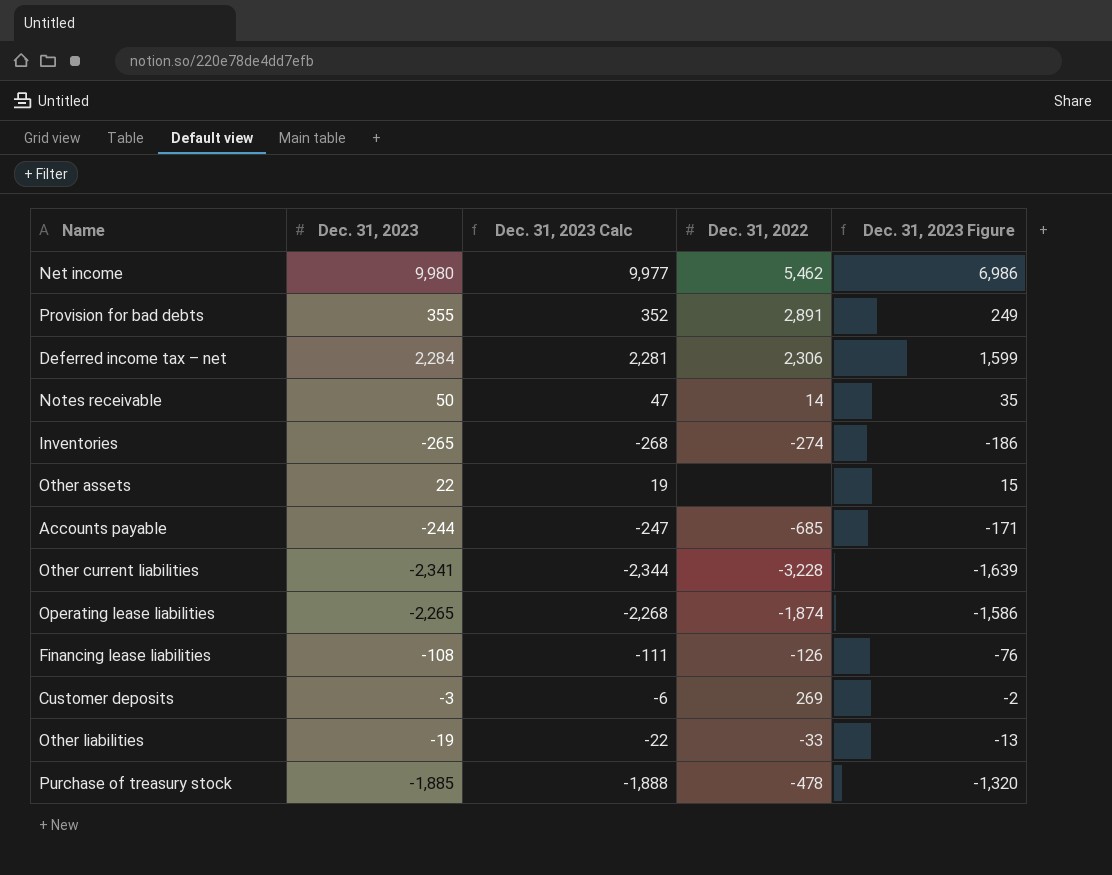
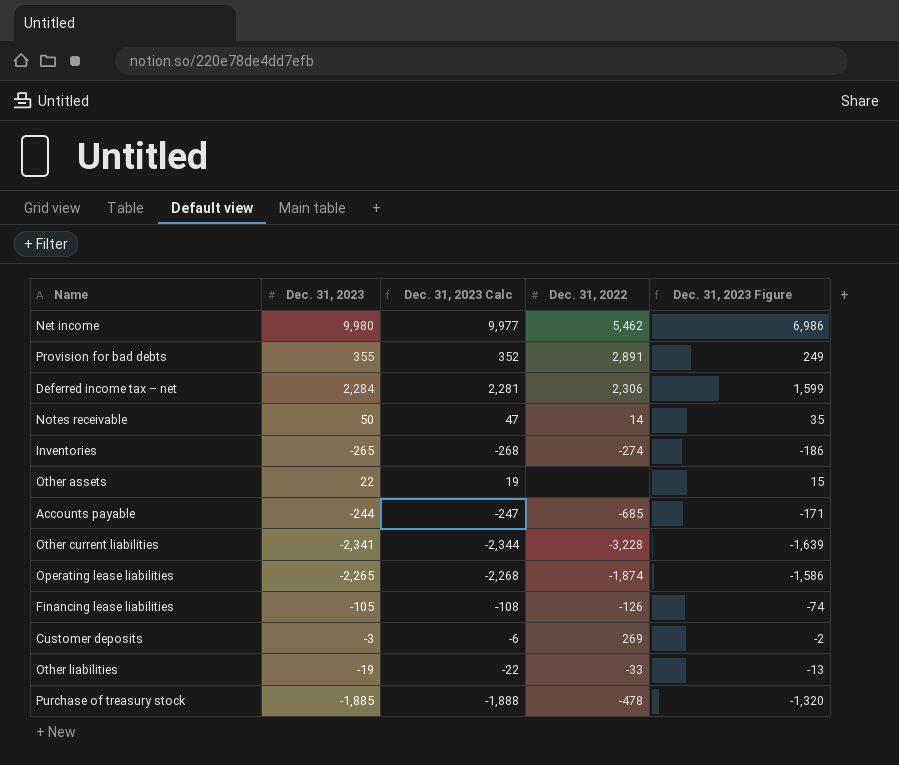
Financing lease liabilities | Dec. 31, 2023: -108 -> -105
Financing lease liabilities | Dec. 31, 2023 Calc: -111 -> -108
Financing lease liabilities | Dec. 31, 2023 Figure: -76 -> -74

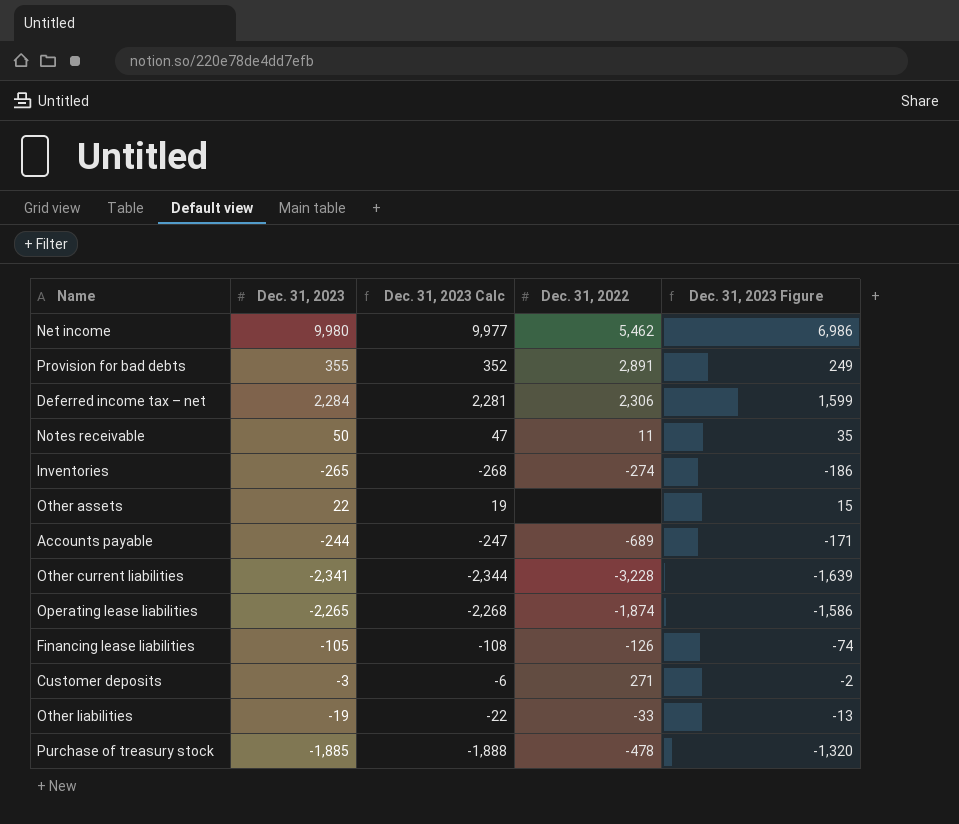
Notes receivable | Dec. 31, 2022: 14 -> 11
Accounts payable | Dec. 31, 2022: -685 -> -689
Customer deposits | Dec. 31, 2022: 269 -> 271

